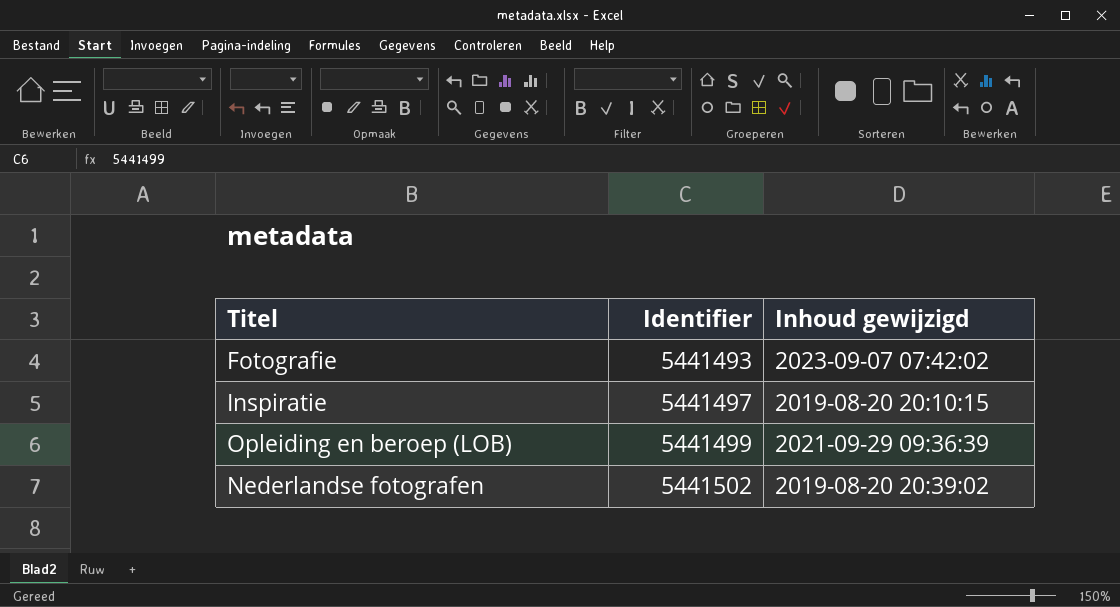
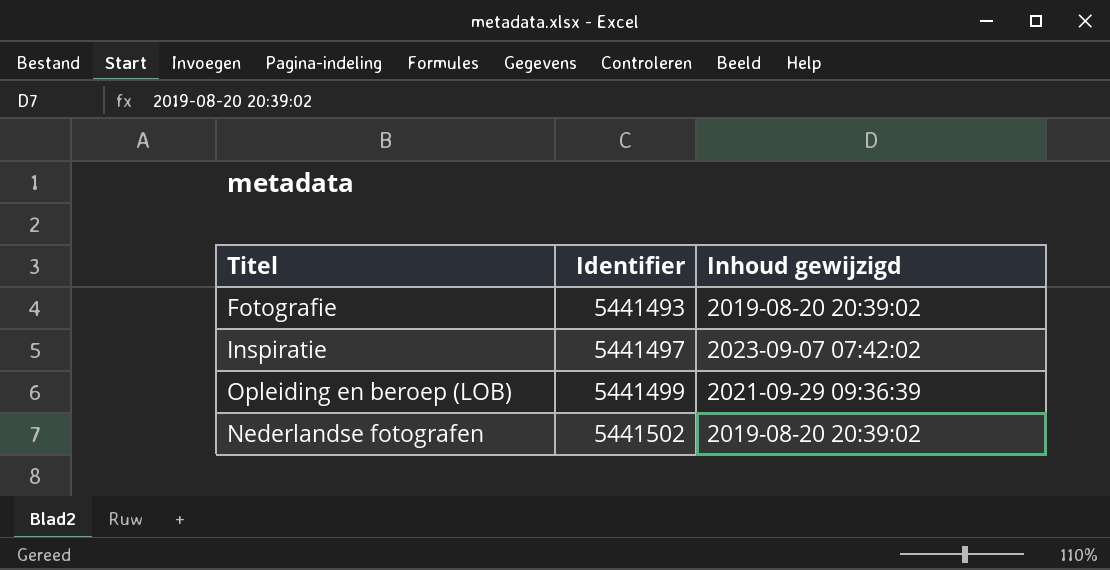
Fotografie | Inhoud gewijzigd: 2023-09-07 07:42:02 -> 2019-08-20 20:39:02
Inspiratie | Inhoud gewijzigd: 2019-08-20 20:10:15 -> 2023-09-07 07:42:02

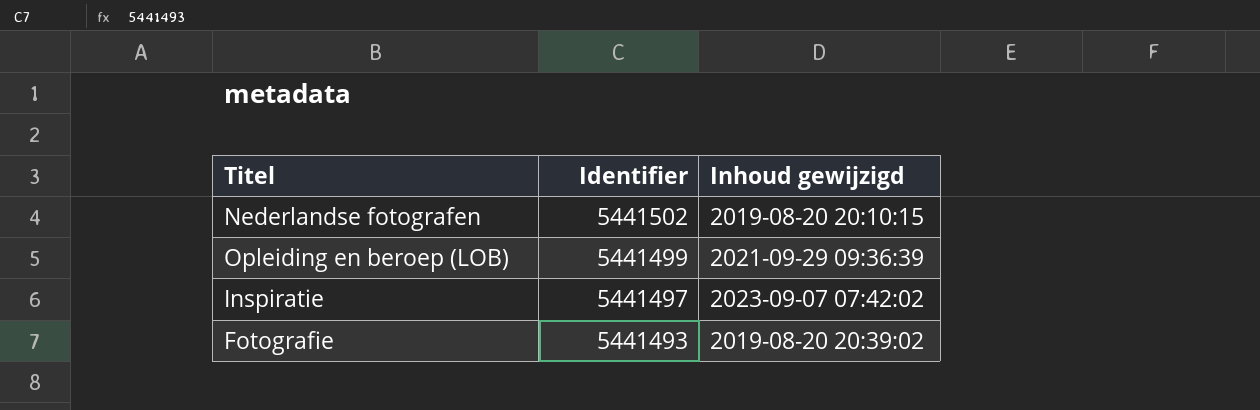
row order: Identifier ascending -> Identifier descending
Nederlandse fotografen | Inhoud gewijzigd: 2019-08-20 20:39:02 -> 2019-08-20 20:10:15

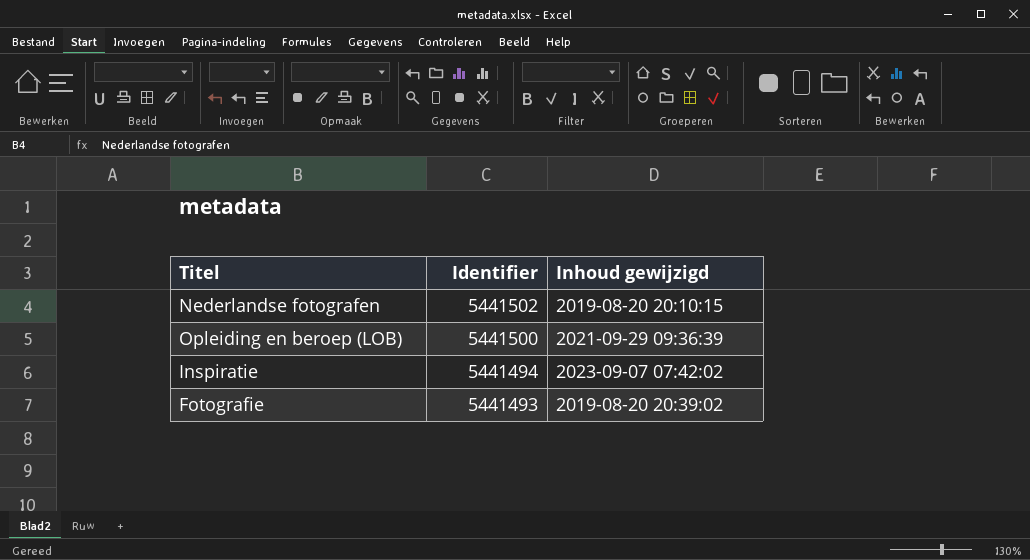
Opleiding en beroep (LOB) | Identifier: 5441499 -> 5441500
Inspiratie | Identifier: 5441497 -> 5441494

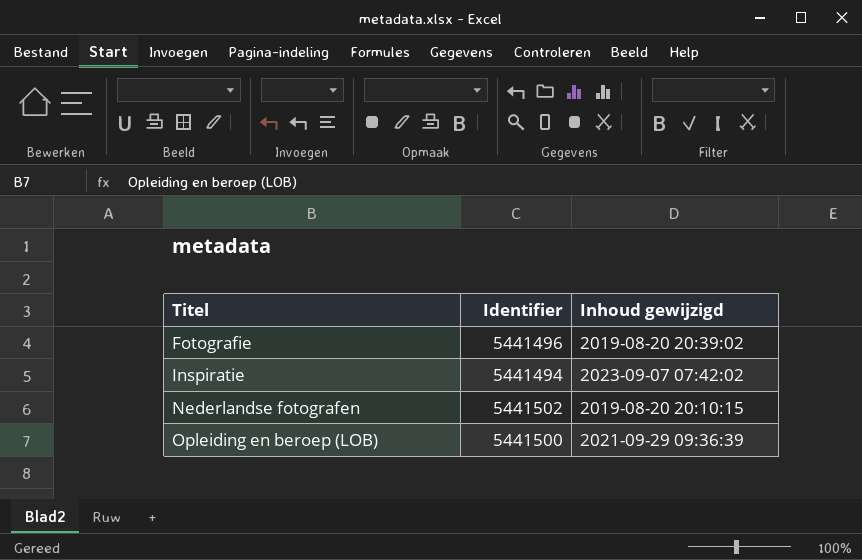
row order: Identifier descending -> Titel ascending
Fotografie | Identifier: 5441493 -> 5441496

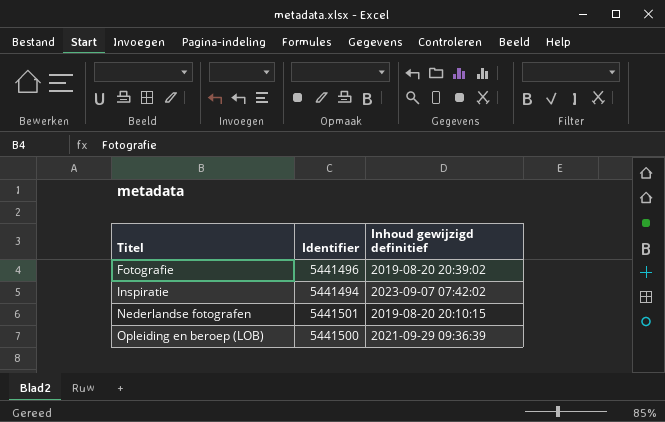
column name: Inhoud gewijzigd -> Inhoud gewijzigd definitief
Nederlandse fotografen | Identifier: 5441502 -> 5441501

